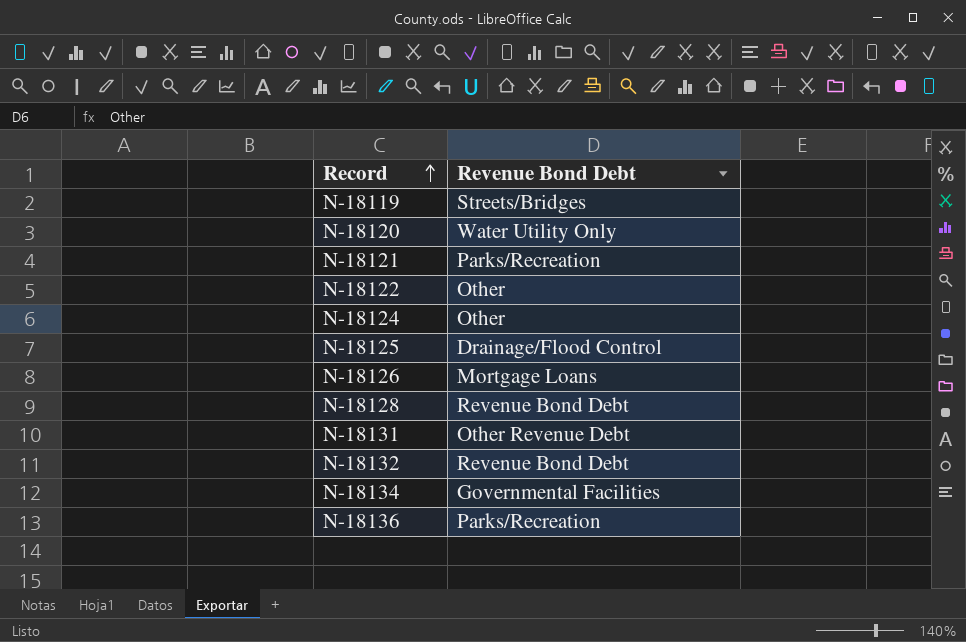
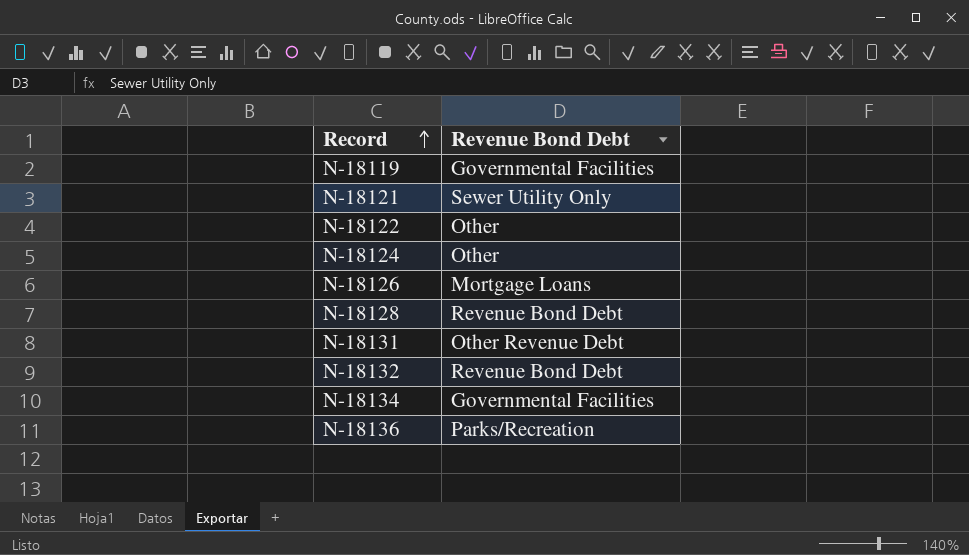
row N-18120: Water Utility Only -> none
row N-18125: Drainage/Flood Control -> none
N-18119 | Revenue Bond Debt: Streets/Bridges -> Governmental Facilities
N-18121 | Revenue Bond Debt: Parks/Recreation -> Sewer Utility Only

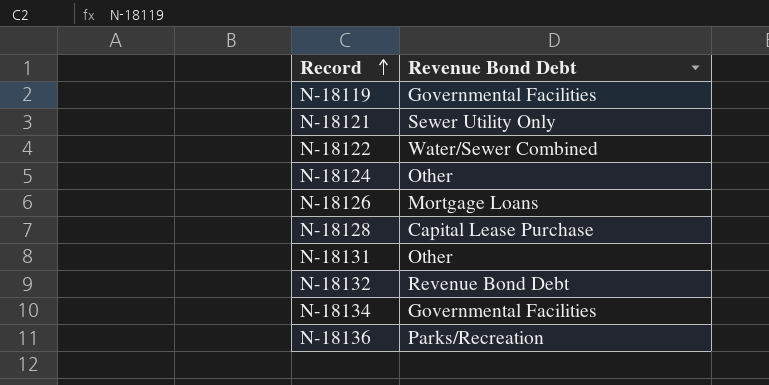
N-18122 | Revenue Bond Debt: Other -> Water/Sewer Combined
N-18128 | Revenue Bond Debt: Revenue Bond Debt -> Capital Lease Purchase
N-18131 | Revenue Bond Debt: Other Revenue Debt -> Other

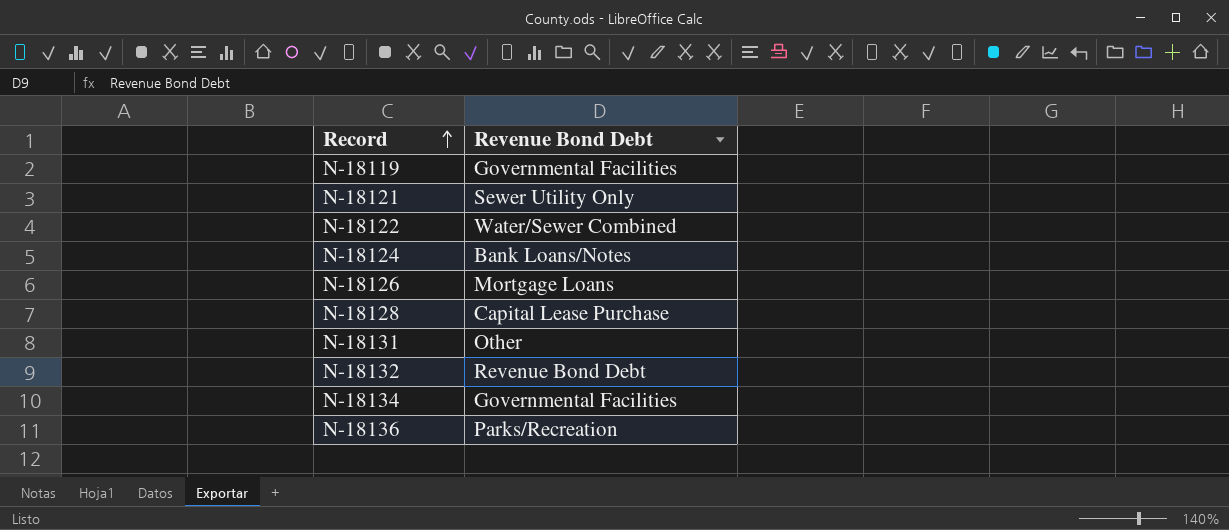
N-18124 | Revenue Bond Debt: Other -> Bank Loans/Notes

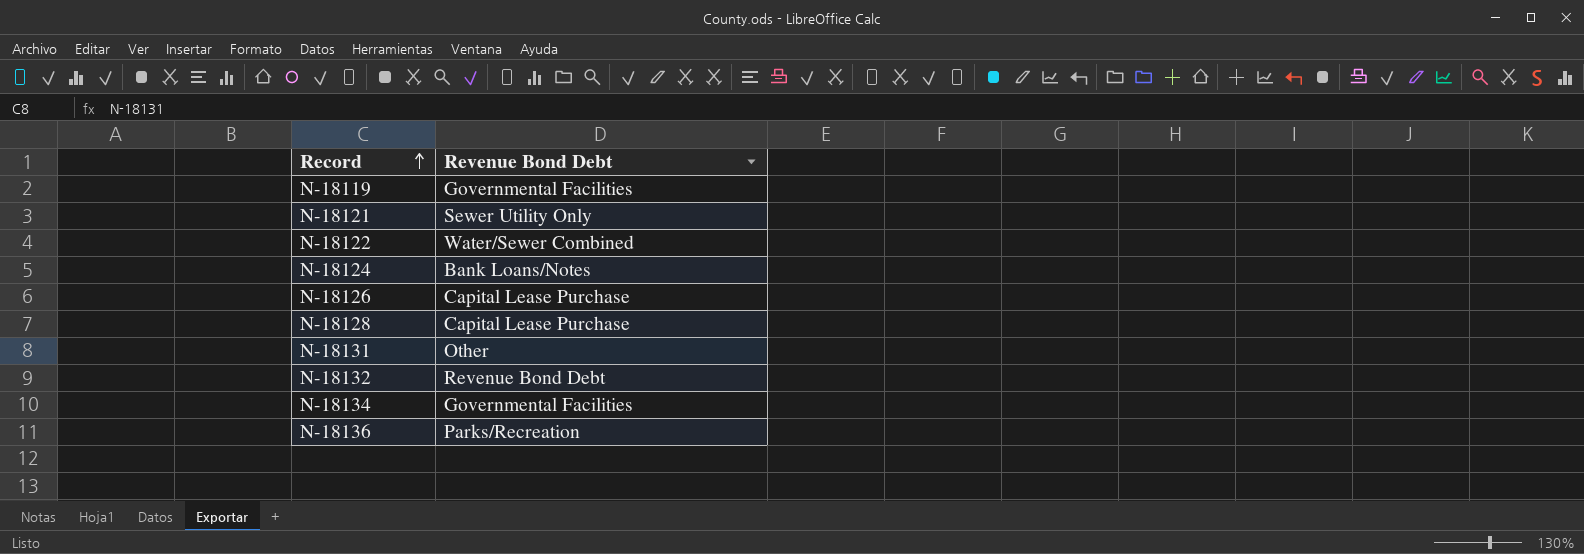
N-18126 | Revenue Bond Debt: Mortgage Loans -> Capital Lease Purchase

